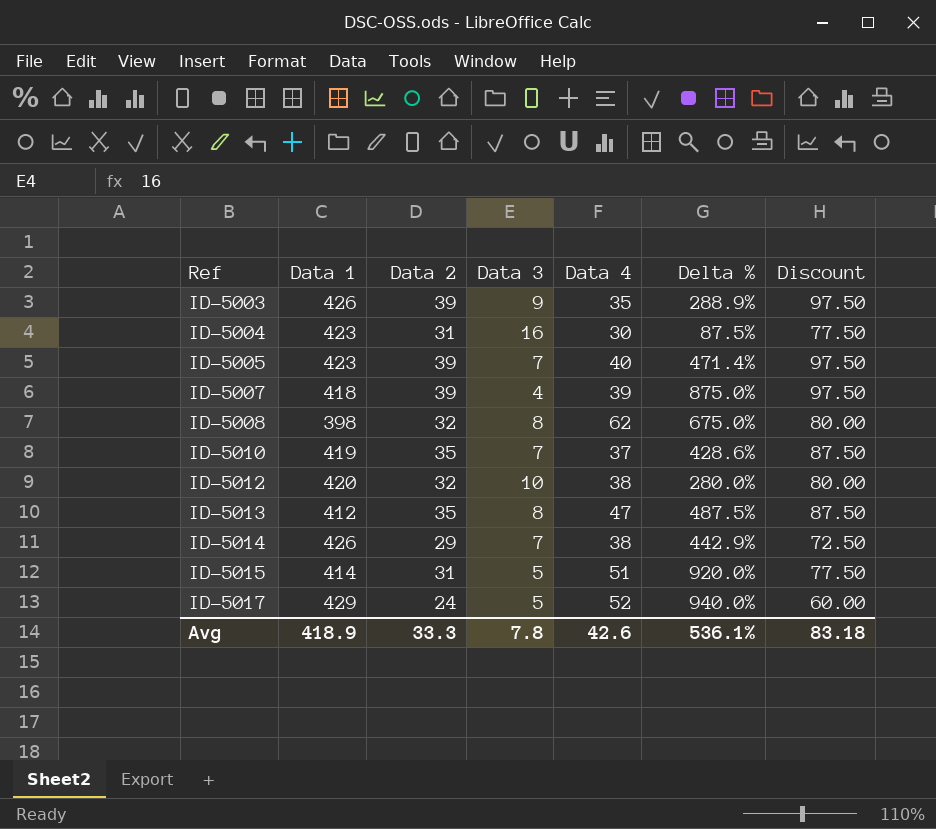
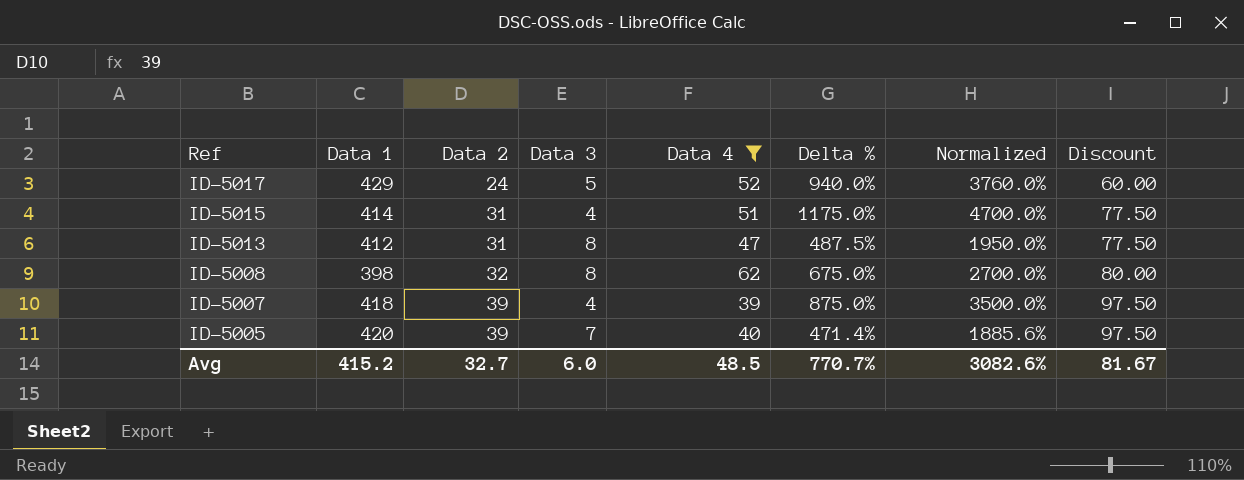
filter: none -> Data 4 >= 39
row order: Ref ascending -> Ref descending
column Normalized | formula: none -> [Delta %] * 4
ID-5015 | Data 3: 5 -> 4
ID-5015 | Delta %: 920.0% -> 1175.0%
ID-5013 | Data 2: 35 -> 31
ID-5013 | Discount: 87.50 -> 77.50
ID-5005 | Data 1: 423 -> 420
Avg | Data 1: 418.9 -> 415.2
Avg | Data 2: 33.3 -> 32.7
Avg | Data 3: 7.8 -> 6.0
Avg | Data 4: 42.6 -> 48.5
Avg | Delta %: 536.1% -> 770.7%
Avg | Discount: 83.18 -> 81.67

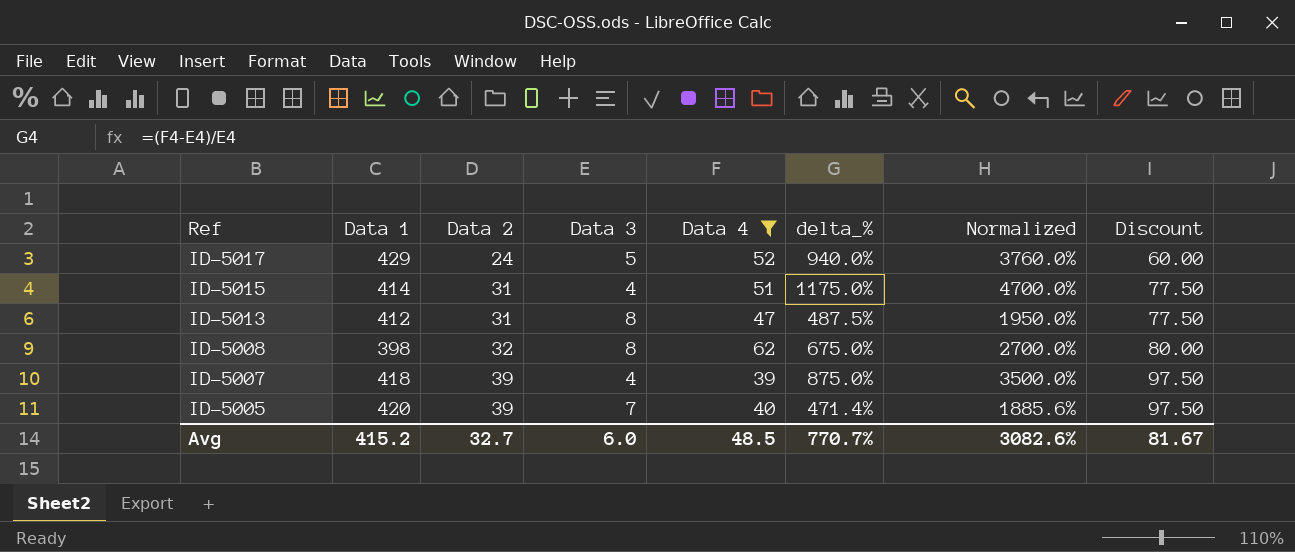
column name: Delta % -> delta_%

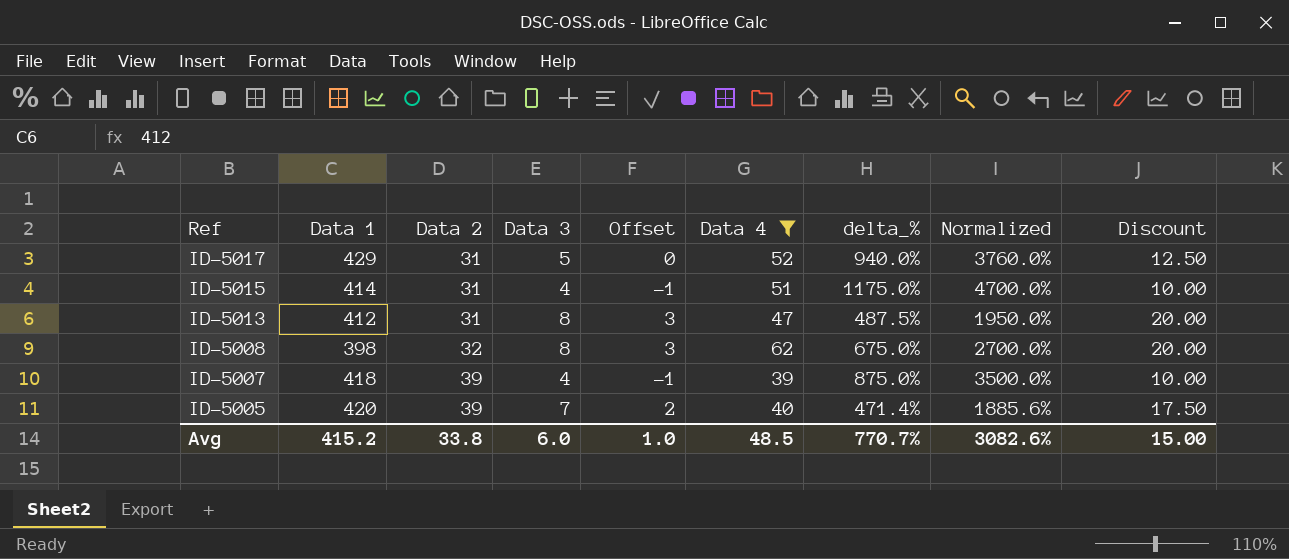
column Offset | formula: none -> [Data 3] - 5
column Discount | formula: [Data 2] * 2.5 -> [Data 3] * 2.5
ID-5017 | Data 2: 24 -> 31
Avg | Data 2: 32.7 -> 33.8
Avg | Discount: 81.67 -> 15.00

